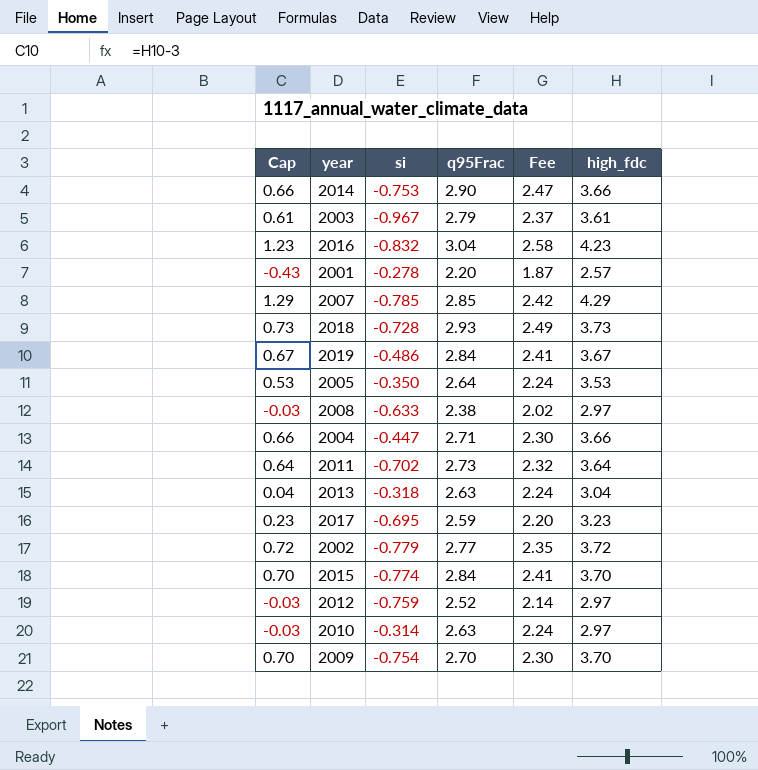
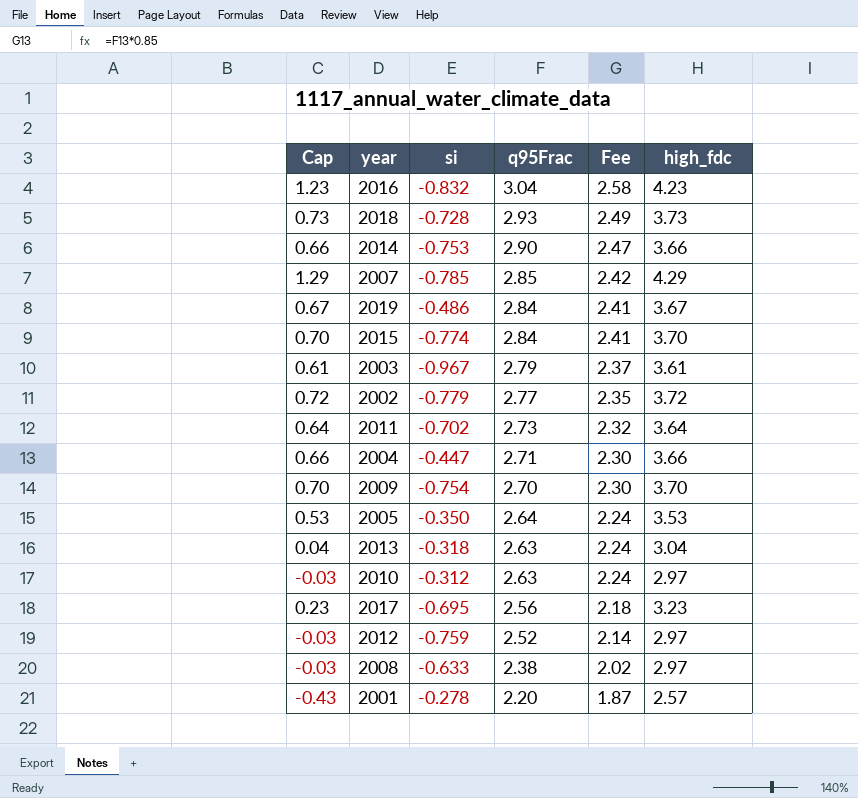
row order: none -> q95Frac descending
2010 | si: -0.314 -> -0.312
2017 | q95Frac: 2.59 -> 2.56
2017 | Fee: 2.20 -> 2.18

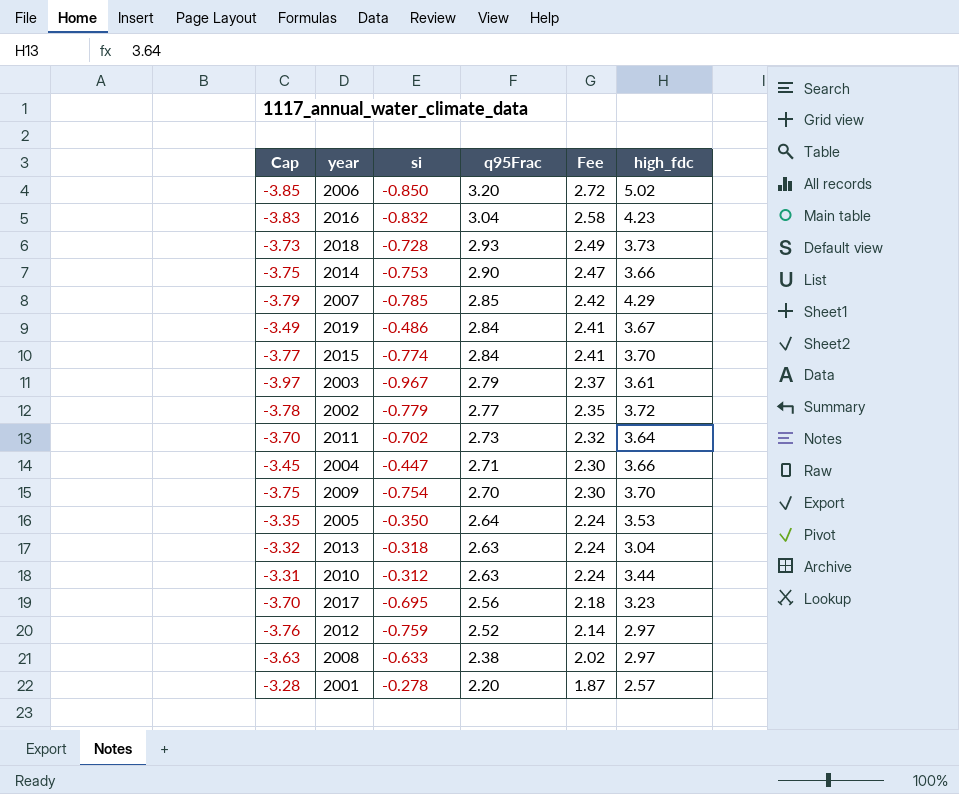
column Cap | formula: [high_fdc] - 3 -> [si] - 3
row 2006: none -> -3.85 | -0.850 | 3.20 | 2.72 | 5.02
2010 | high_fdc: 2.97 -> 3.44

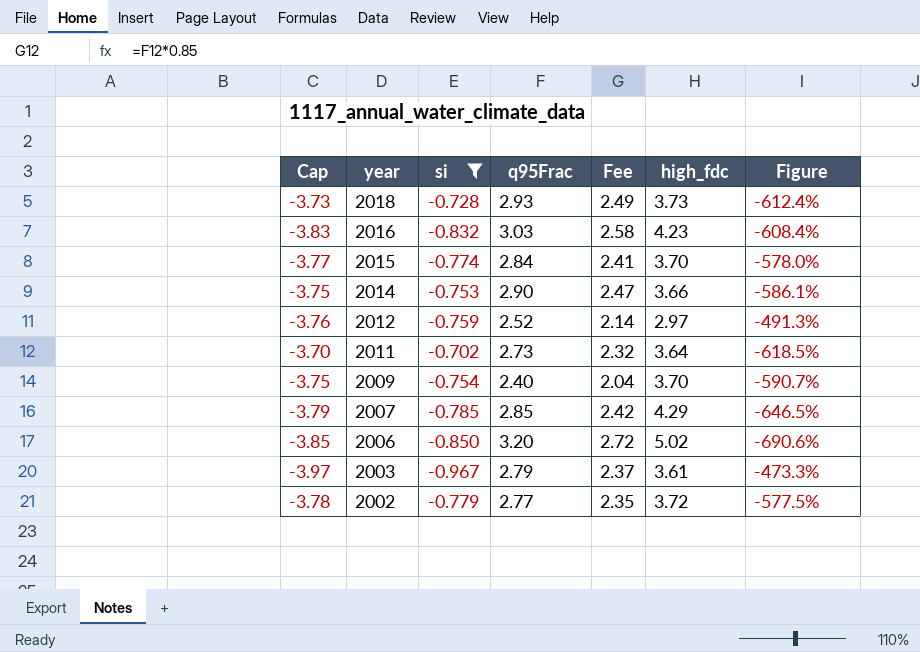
filter: none -> si <= -0.702
row order: q95Frac descending -> year descending
column Figure | formula: none -> ([high_fdc] - [si]) / [si]
2016 | q95Frac: 3.04 -> 3.03
2009 | q95Frac: 2.70 -> 2.40
2009 | Fee: 2.30 -> 2.04

